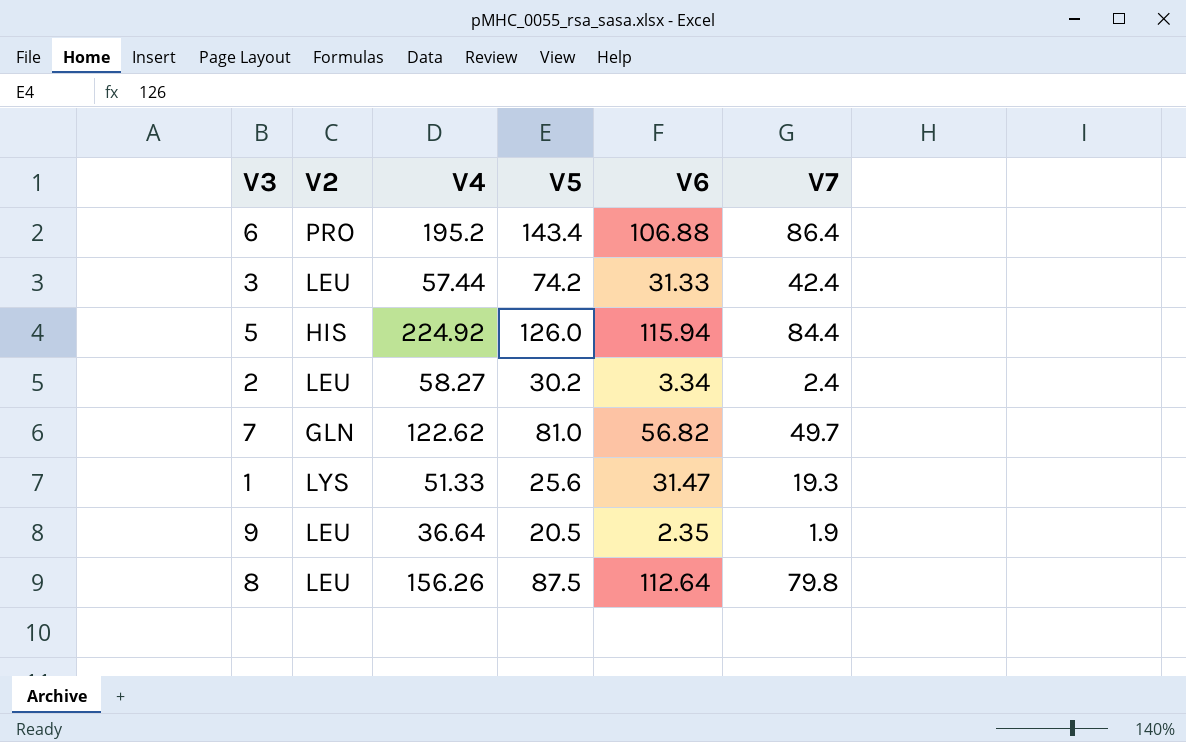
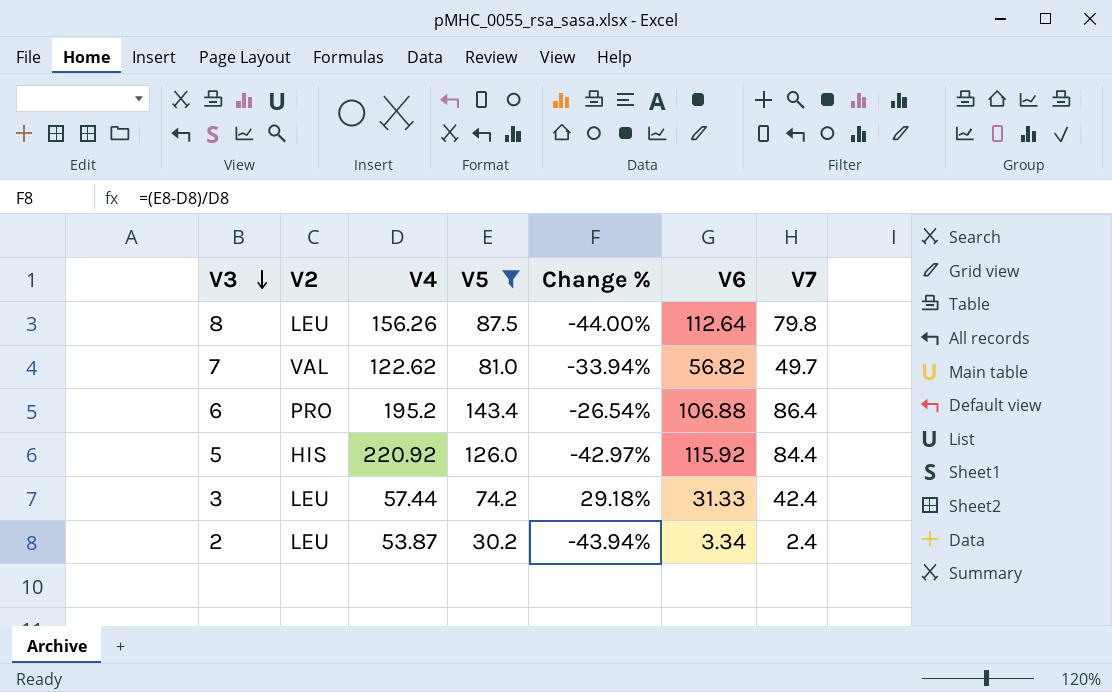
filter: none -> V5 >= 30.2
row order: none -> V3 descending
column Change % | formula: none -> ([V5] - [V4]) / [V4]
7 | V2: GLN -> VAL
5 | V4: 224.92 -> 220.92
5 | V6: 115.94 -> 115.92
2 | V4: 58.27 -> 53.87

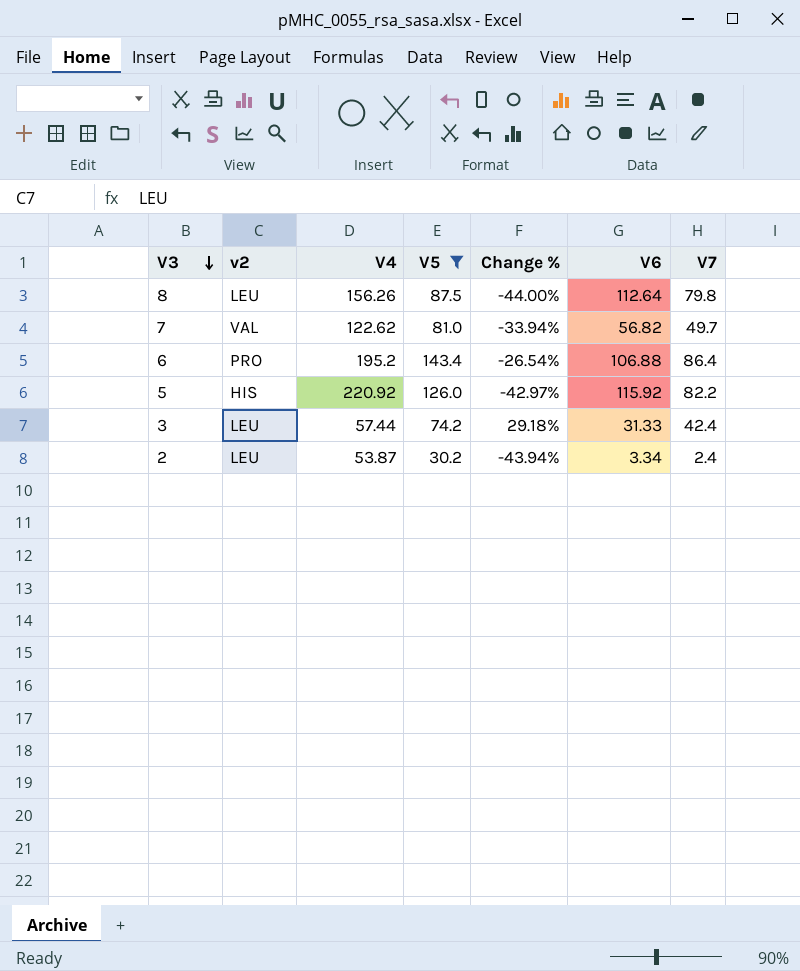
column name: V2 -> v2
5 | V7: 84.4 -> 82.2

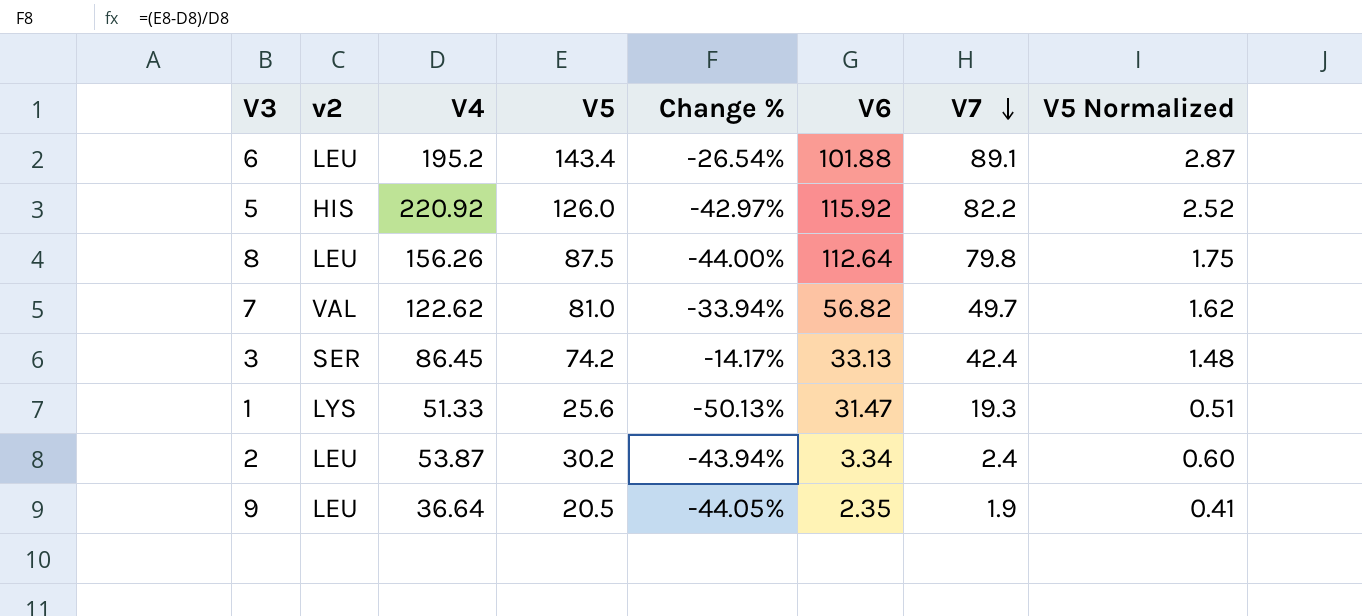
filter: V5 >= 30.2 -> none
row order: V3 descending -> V7 descending
column V5 Normalized | formula: none -> [V5] * 0.02
6 | v2: PRO -> LEU
6 | V6: 106.88 -> 101.88
6 | V7: 86.4 -> 89.1
3 | v2: LEU -> SER
3 | V4: 57.44 -> 86.45
3 | Change %: 29.18% -> -14.17%
3 | V6: 31.33 -> 33.13

